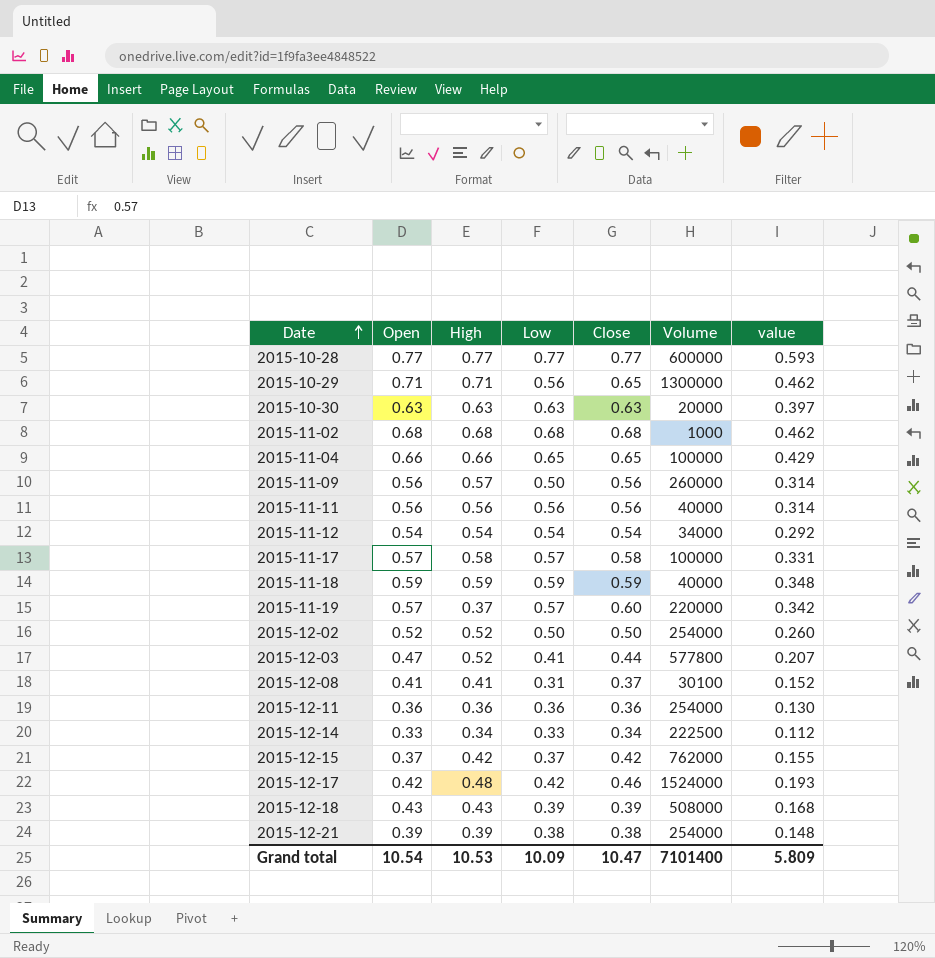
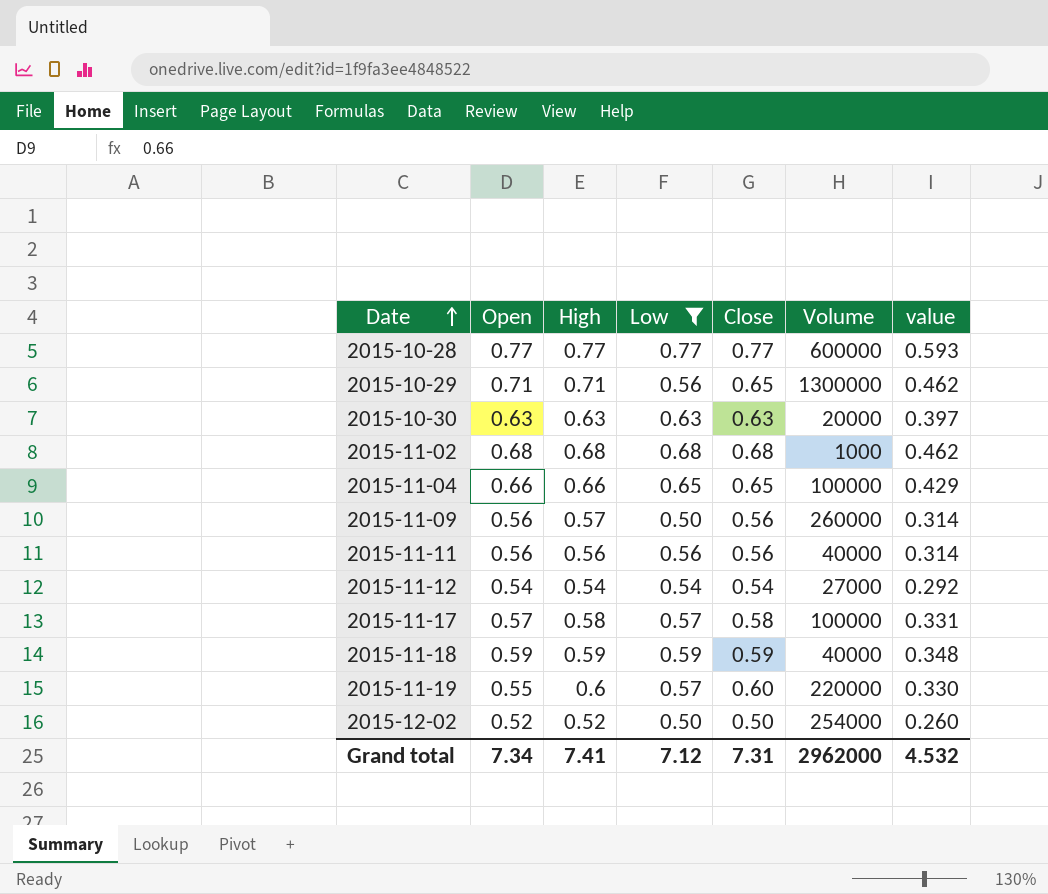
filter: none -> Low >= 0.50
2015-11-12 | Volume: 34000 -> 27000
2015-11-19 | Open: 0.57 -> 0.55
2015-11-19 | High: 0.37 -> 0.6
2015-11-19 | value: 0.342 -> 0.330
Grand total | Open: 10.54 -> 7.34
Grand total | High: 10.53 -> 7.41
Grand total | Low: 10.09 -> 7.12
Grand total | Close: 10.47 -> 7.31
Grand total | Volume: 7101400 -> 2962000
Grand total | value: 5.809 -> 4.532

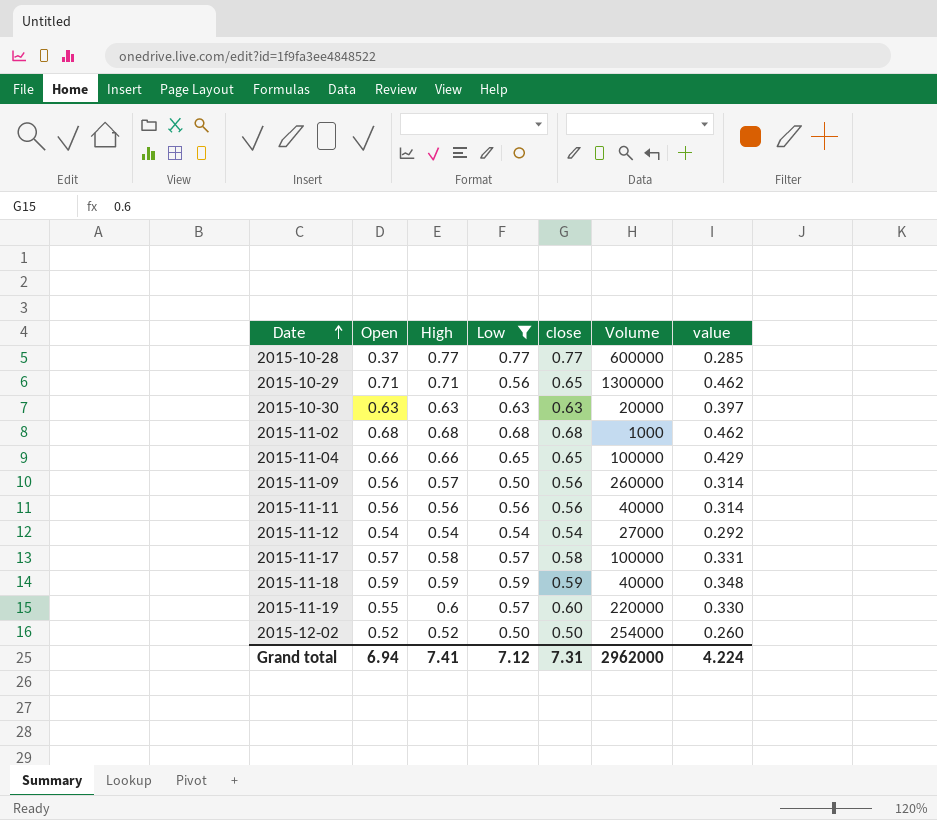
column name: Close -> close
2015-10-28 | Open: 0.77 -> 0.37
2015-10-28 | value: 0.593 -> 0.285
Grand total | Open: 7.34 -> 6.94
Grand total | value: 4.532 -> 4.224

